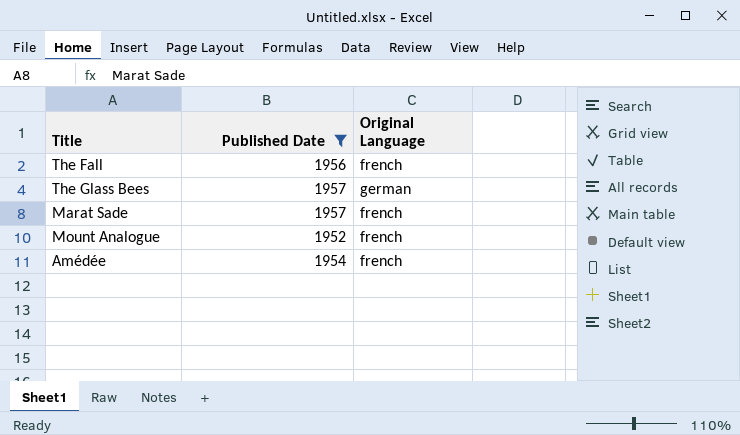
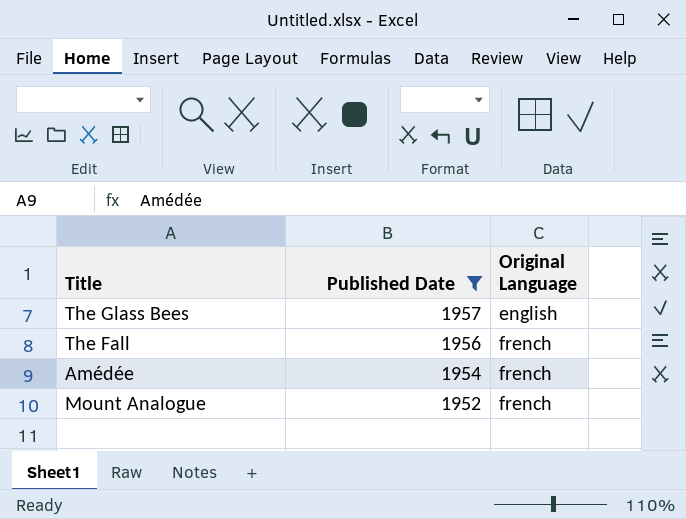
row order: none -> Published Date descending
row Marat Sade: 1957 | french -> none
The Glass Bees | Original Language: german -> english

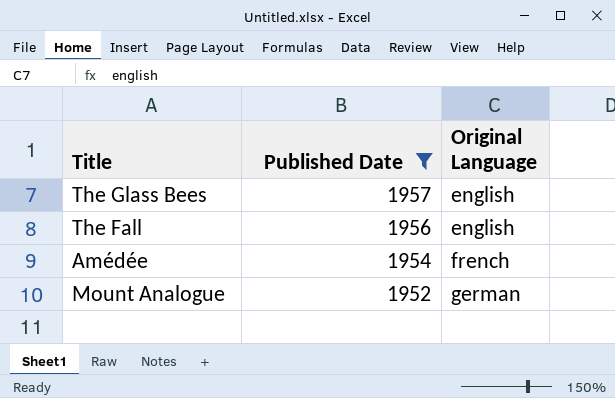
The Fall | Original Language: french -> english
Mount Analogue | Original Language: french -> german

